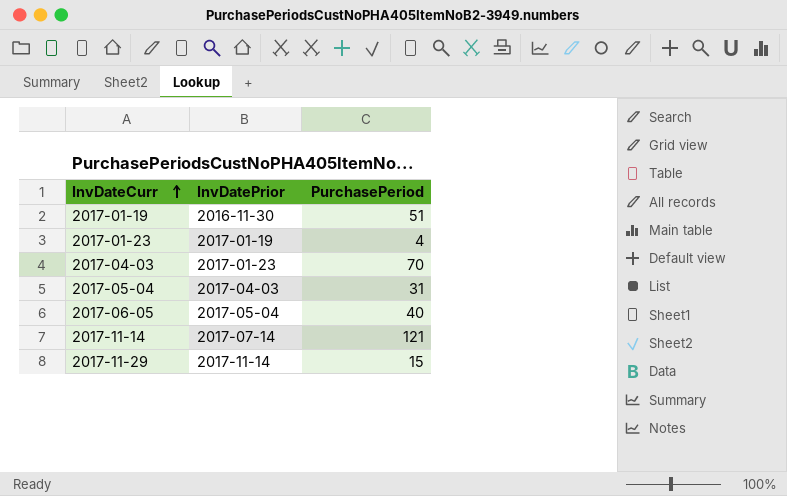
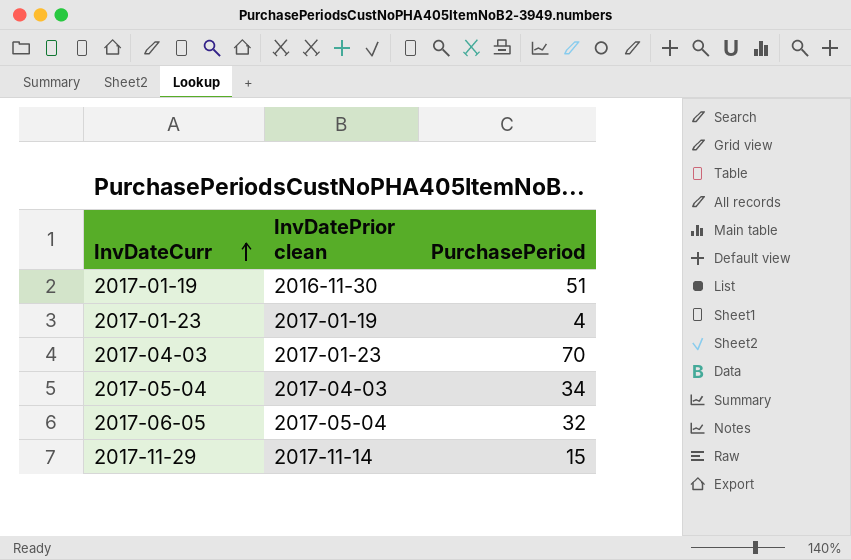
column name: InvDatePrior -> InvDatePrior clean
row 2017-11-14: 2017-07-14 | 121 -> none
2017-05-04 | PurchasePeriod: 31 -> 34
2017-06-05 | PurchasePeriod: 40 -> 32

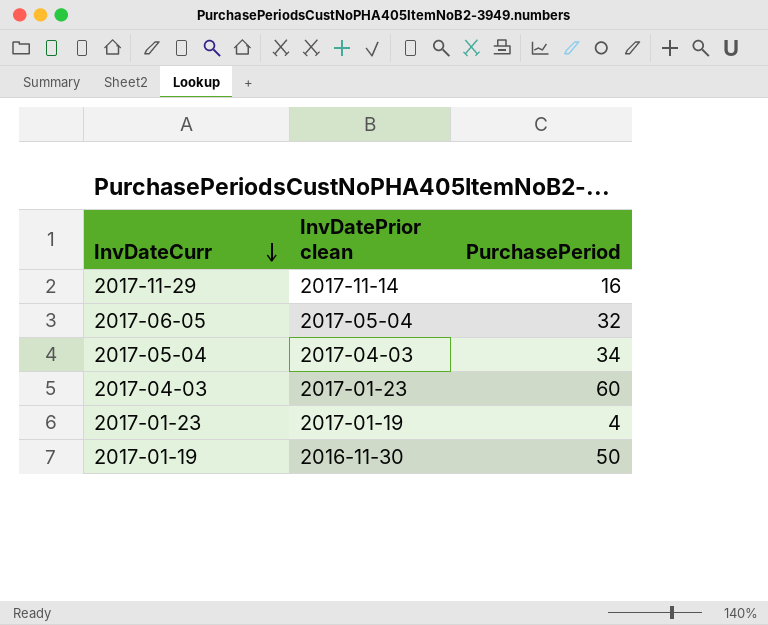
row order: InvDateCurr ascending -> InvDateCurr descending
2017-11-29 | PurchasePeriod: 15 -> 16
2017-04-03 | PurchasePeriod: 70 -> 60
2017-01-19 | PurchasePeriod: 51 -> 50

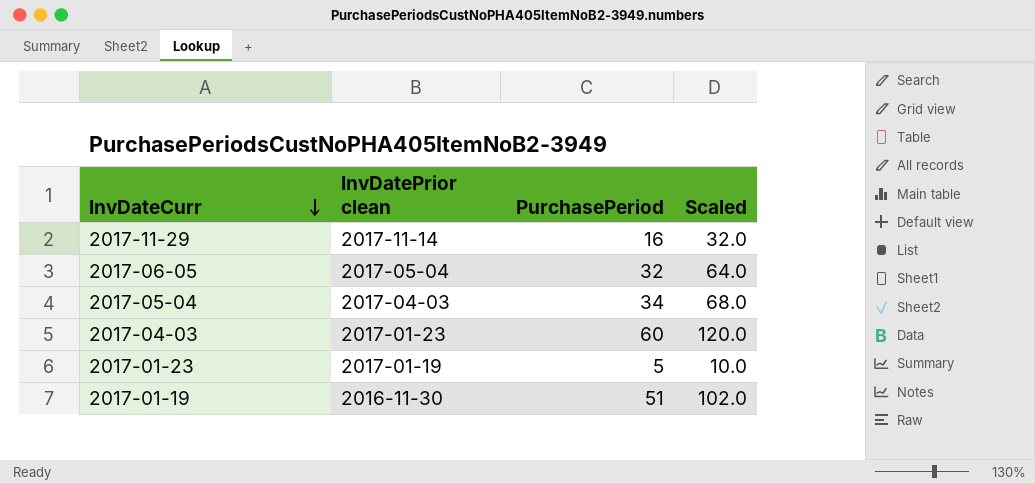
column Scaled | formula: none -> [PurchasePeriod] * 2
2017-01-23 | PurchasePeriod: 4 -> 5
2017-01-19 | PurchasePeriod: 50 -> 51

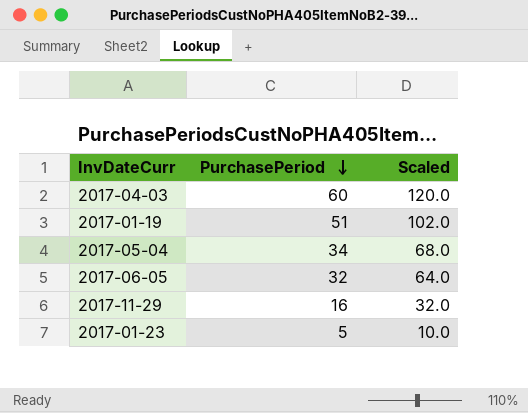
row order: InvDateCurr descending -> PurchasePeriod descending
column InvDatePrior clean | position: 2 -> none

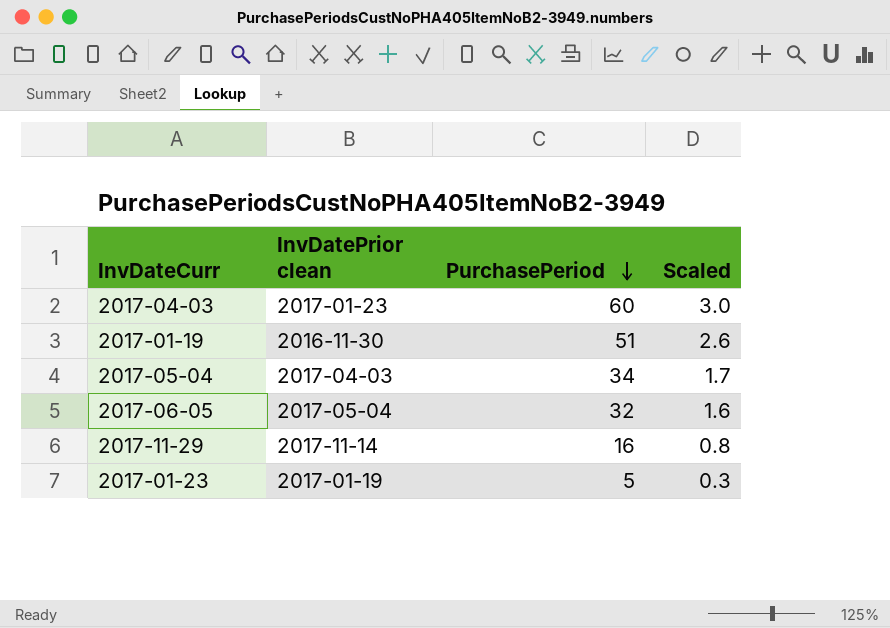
column InvDatePrior clean | position: none -> 2
column Scaled | formula: [PurchasePeriod] * 2 -> [PurchasePeriod] * 0.05

